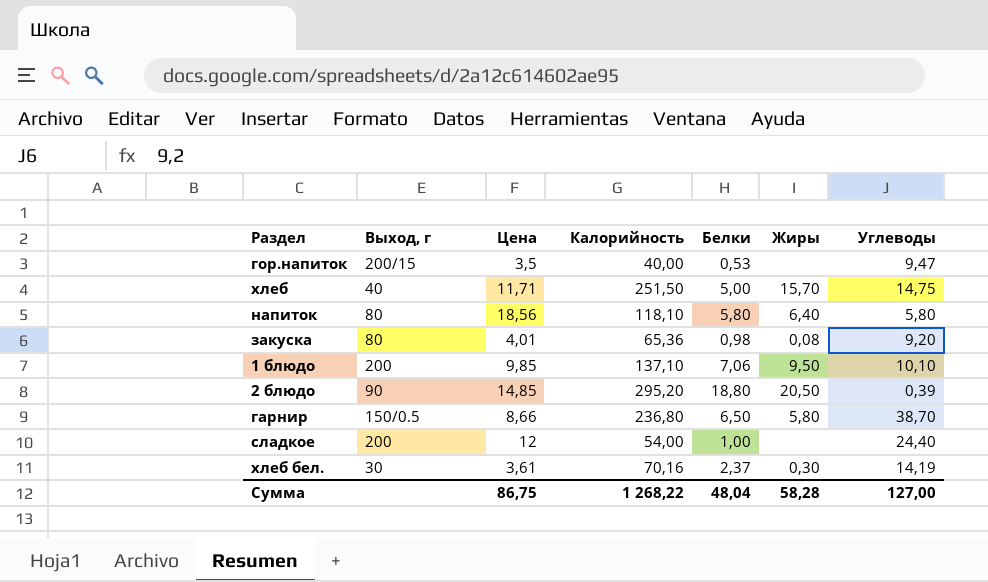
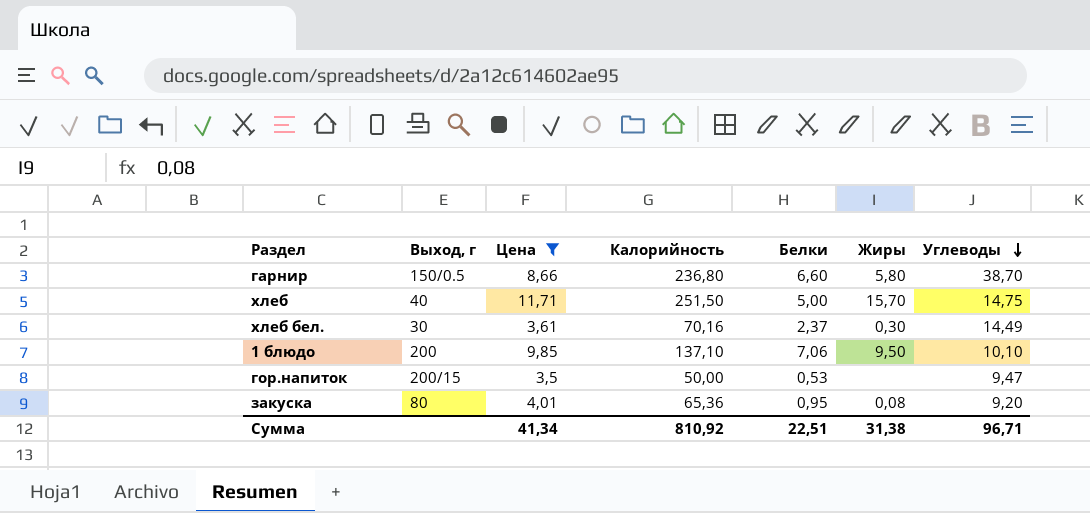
filter: none -> Цена <= 11,71
row order: none -> Углеводы descending
гарнир | Белки: 6,50 -> 6,60
хлеб бел. | Углеводы: 14,19 -> 14,49
гор.напиток | Калорийность: 40,00 -> 50,00
закуска | Белки: 0,98 -> 0,95
Сумма | Цена: 86,75 -> 41,34
Сумма | Калорийность: 1 268,22 -> 810,92
Сумма | Белки: 48,04 -> 22,51
Сумма | Жиры: 58,28 -> 31,38
Сумма | Углеводы: 127,00 -> 96,71

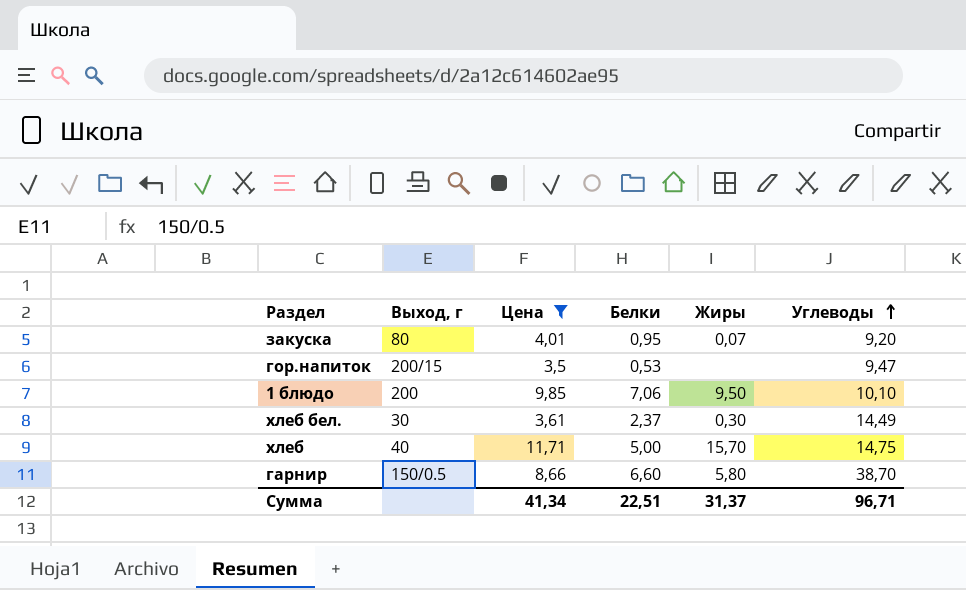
row order: Углеводы descending -> Углеводы ascending
column Калорийность | position: 4 -> none
закуска | Жиры: 0,08 -> 0,07
Сумма | Жиры: 31,38 -> 31,37

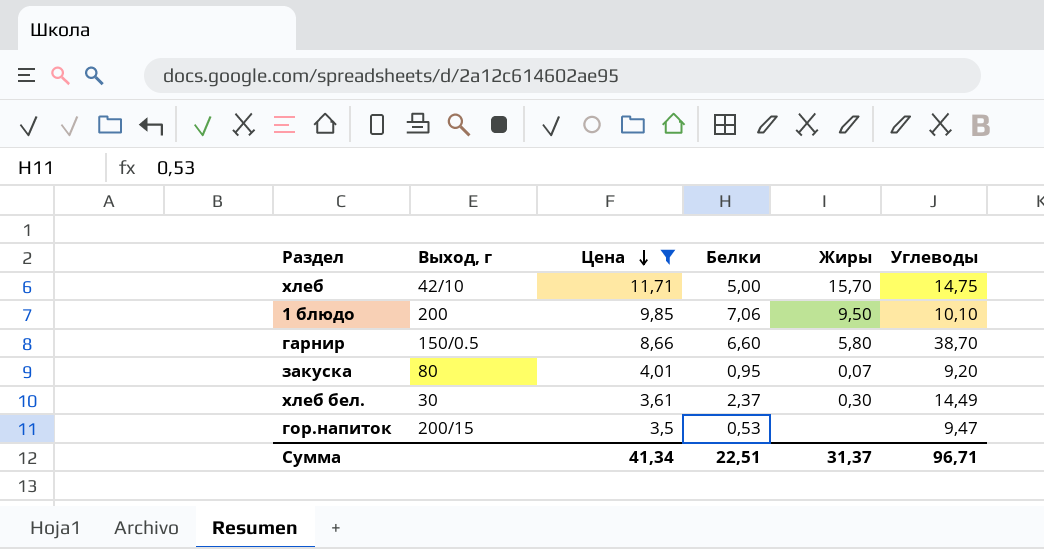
row order: Углеводы ascending -> Цена descending
хлеб | Выход, г: 40 -> 42/10

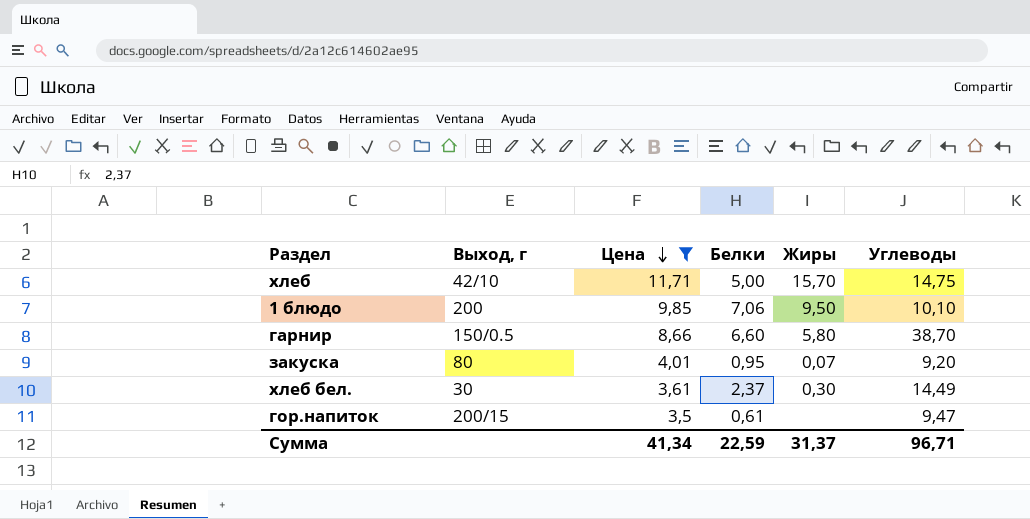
гор.напиток | Белки: 0,53 -> 0,61
Сумма | Белки: 22,51 -> 22,59

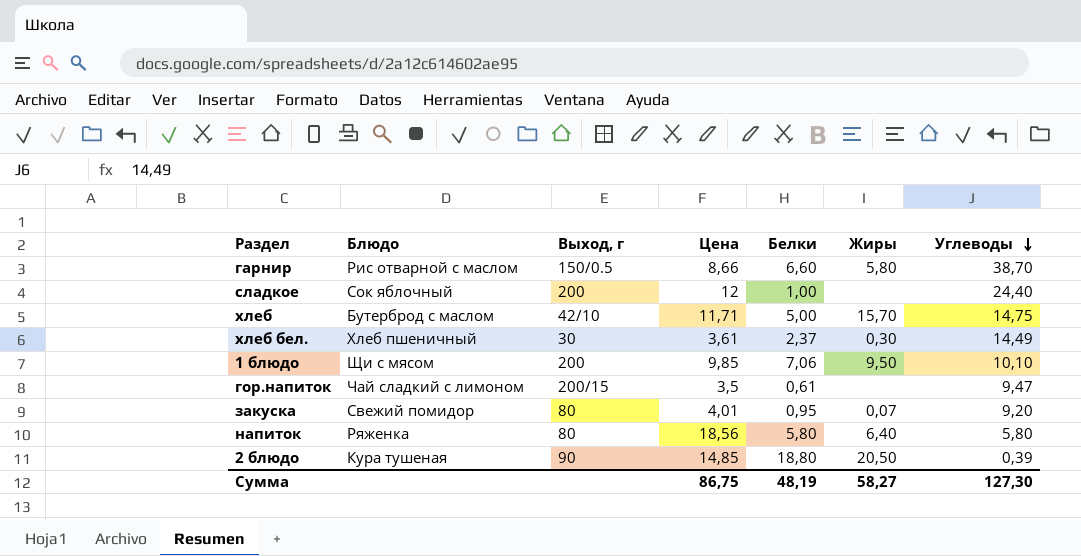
filter: Цена <= 11,71 -> none
row order: Цена descending -> Углеводы descending
column Блюдо | position: none -> 2
Сумма | Цена: 41,34 -> 86,75
Сумма | Белки: 22,59 -> 48,19
Сумма | Жиры: 31,37 -> 58,27
Сумма | Углеводы: 96,71 -> 127,30

